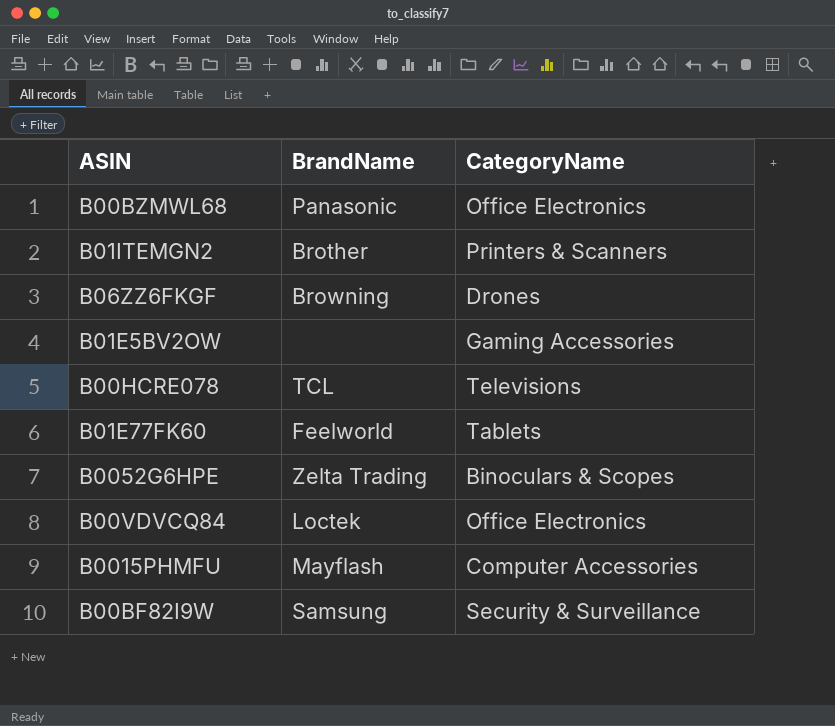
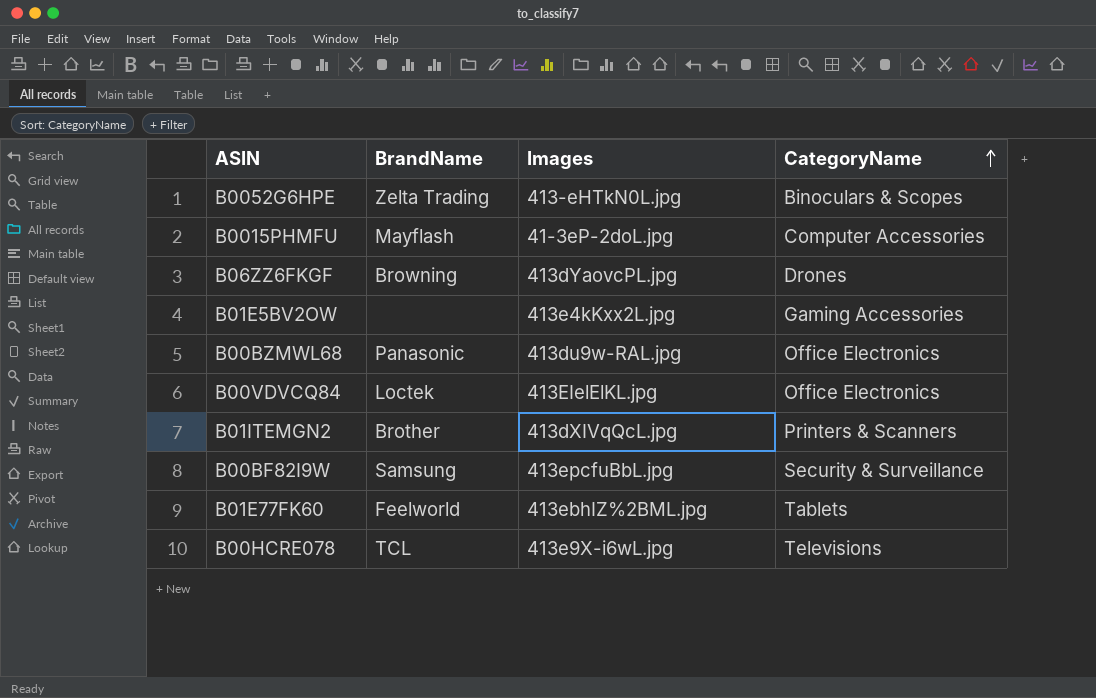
row order: none -> CategoryName ascending
column Images | position: none -> 3

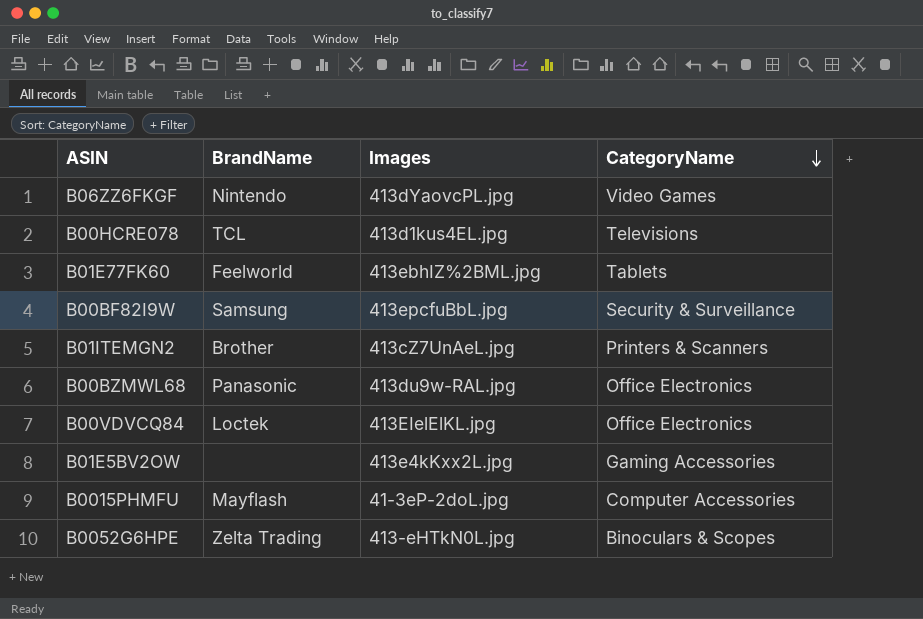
row order: CategoryName ascending -> CategoryName descending
B06ZZ6FKGF | BrandName: Browning -> Nintendo
B06ZZ6FKGF | CategoryName: Drones -> Video Games
B00HCRE078 | Images: 413e9X-i6wL.jpg -> 413d1kus4EL.jpg
B01ITEMGN2 | Images: 413dXIVqQcL.jpg -> 413cZ7UnAeL.jpg

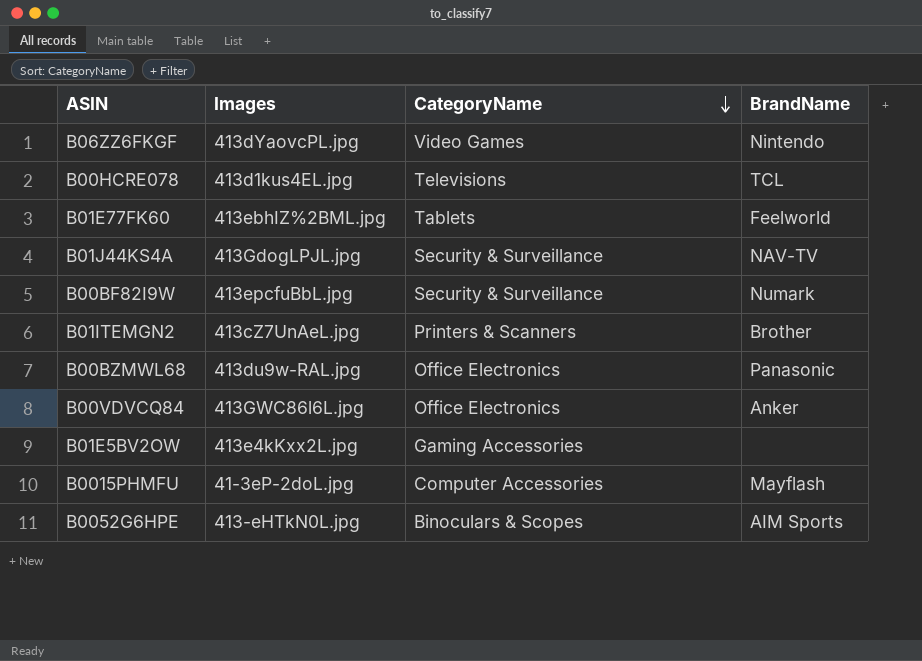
column BrandName | position: 2 -> 4
row B01J44KS4A: none -> 413GdogLPJL.jpg | Security & Surveillance | NAV-TV
B00BF82I9W | BrandName: Samsung -> Numark
B00VDVCQ84 | Images: 413EIelElKL.jpg -> 413GWC86l6L.jpg
B00VDVCQ84 | BrandName: Loctek -> Anker
B0052G6HPE | BrandName: Zelta Trading -> AIM Sports

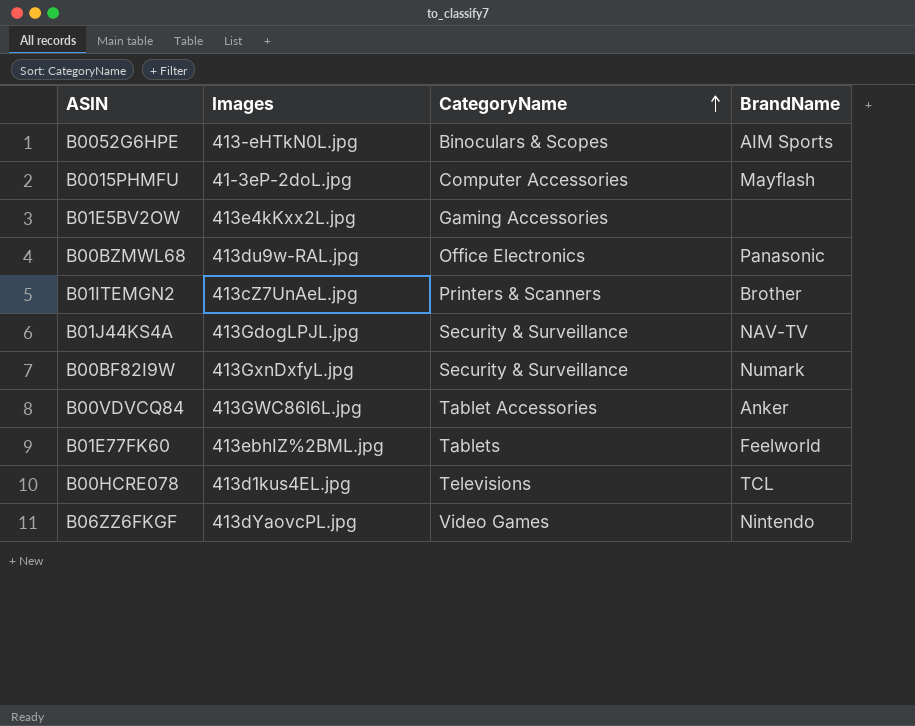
row order: CategoryName descending -> CategoryName ascending
B00BF82I9W | Images: 413epcfuBbL.jpg -> 413GxnDxfyL.jpg
B00VDVCQ84 | CategoryName: Office Electronics -> Tablet Accessories

